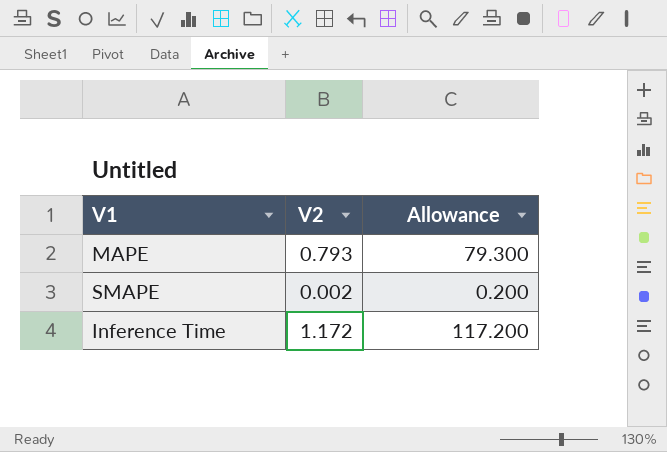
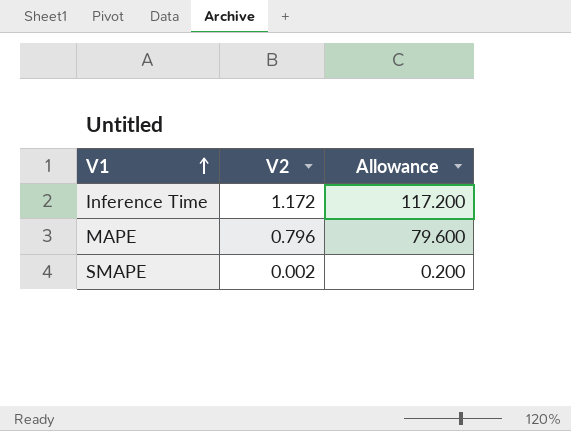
row order: none -> V1 ascending
MAPE | V2: 0.793 -> 0.796
MAPE | Allowance: 79.300 -> 79.600

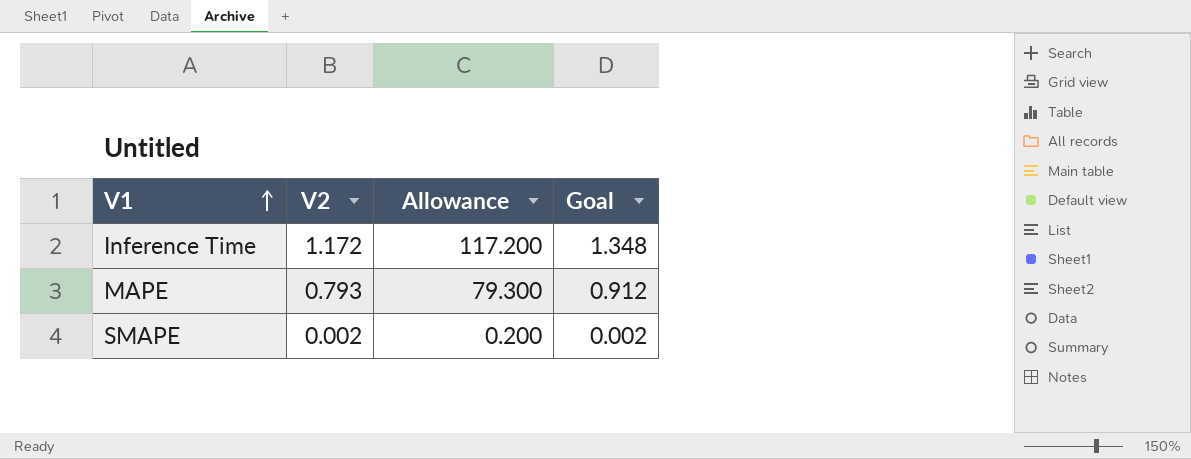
column Goal | formula: none -> [V2] * 1.15
MAPE | V2: 0.796 -> 0.793
MAPE | Allowance: 79.600 -> 79.300

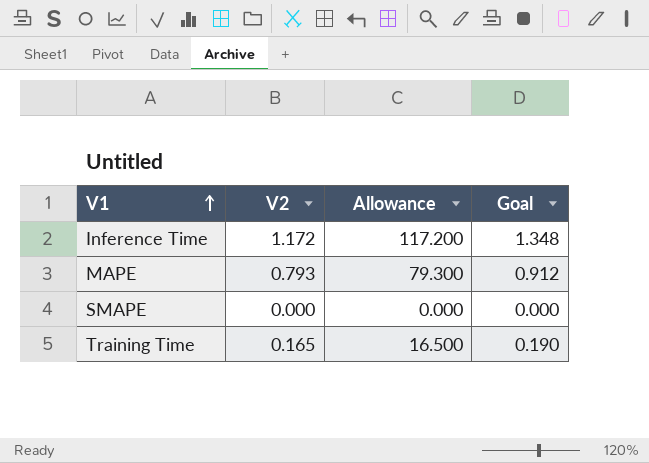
SMAPE | V2: 0.002 -> 0.000
SMAPE | Allowance: 0.200 -> 0.000
SMAPE | Goal: 0.002 -> 0.000
row Training Time: none -> 0.165 | 16.500 | 0.190

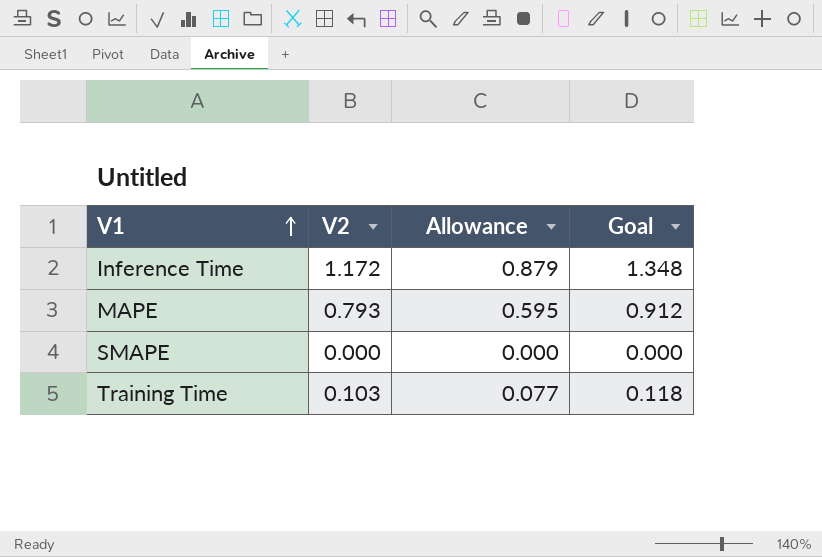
column Allowance | formula: [V2] * 100 -> [V2] * 0.75
Training Time | V2: 0.165 -> 0.103
Training Time | Goal: 0.190 -> 0.118

